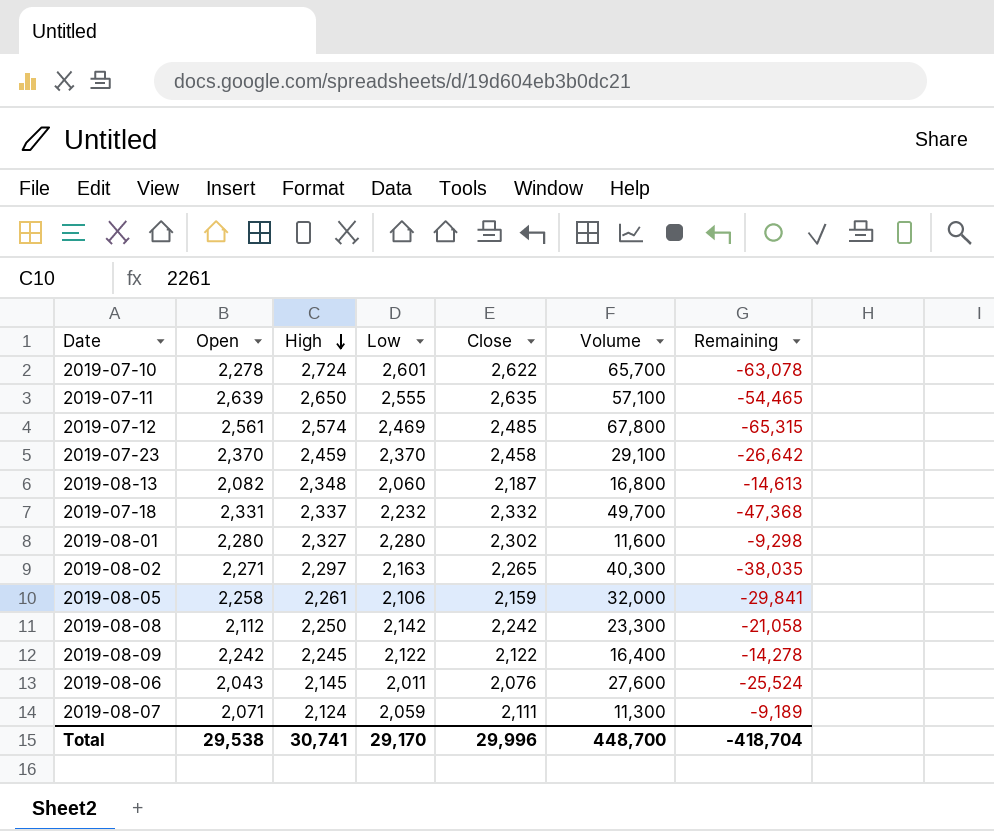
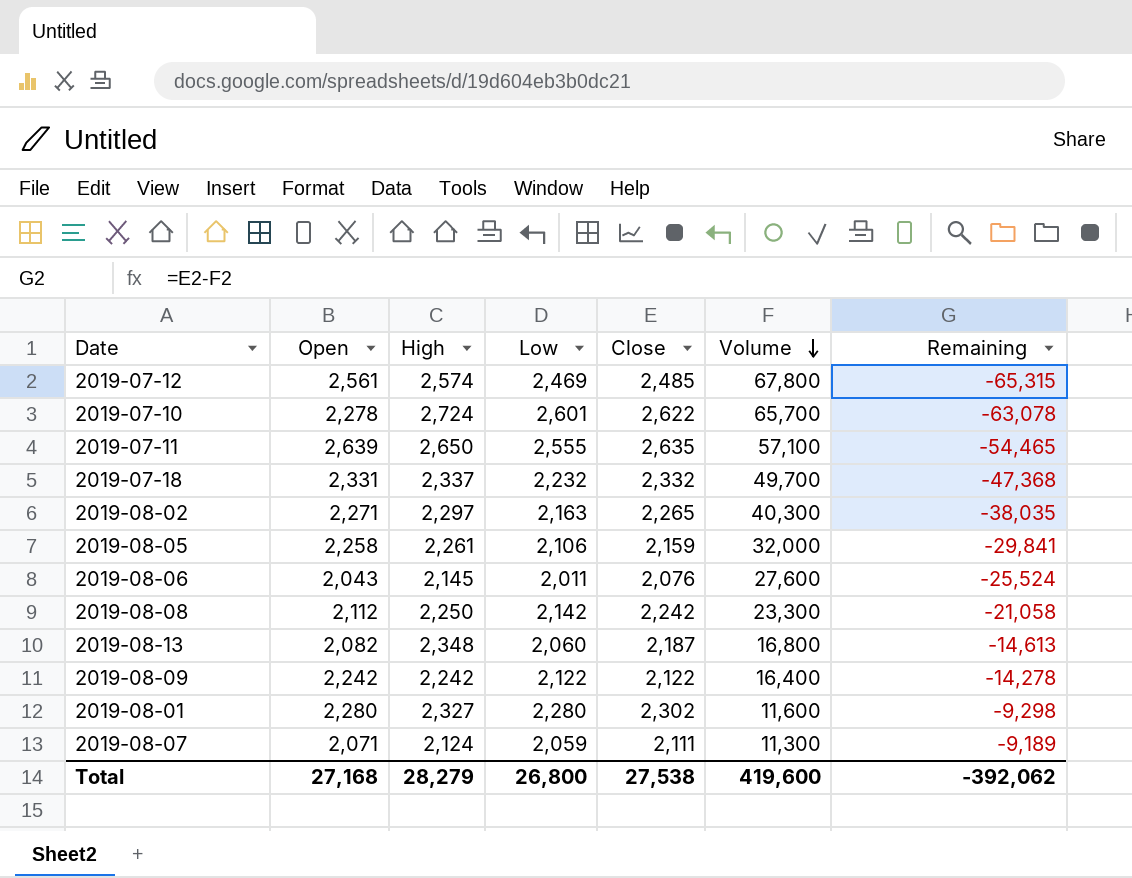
row order: High descending -> Volume descending
row 2019-07-23: 2,370 | 2,459 | 2,370 | 2,458 | 29,100 | -26,642 -> none
2019-08-09 | High: 2,245 -> 2,242
Total | Open: 29,538 -> 27,168
Total | High: 30,741 -> 28,279
Total | Low: 29,170 -> 26,800
Total | Close: 29,996 -> 27,538
Total | Volume: 448,700 -> 419,600
Total | Remaining: -418,704 -> -392,062

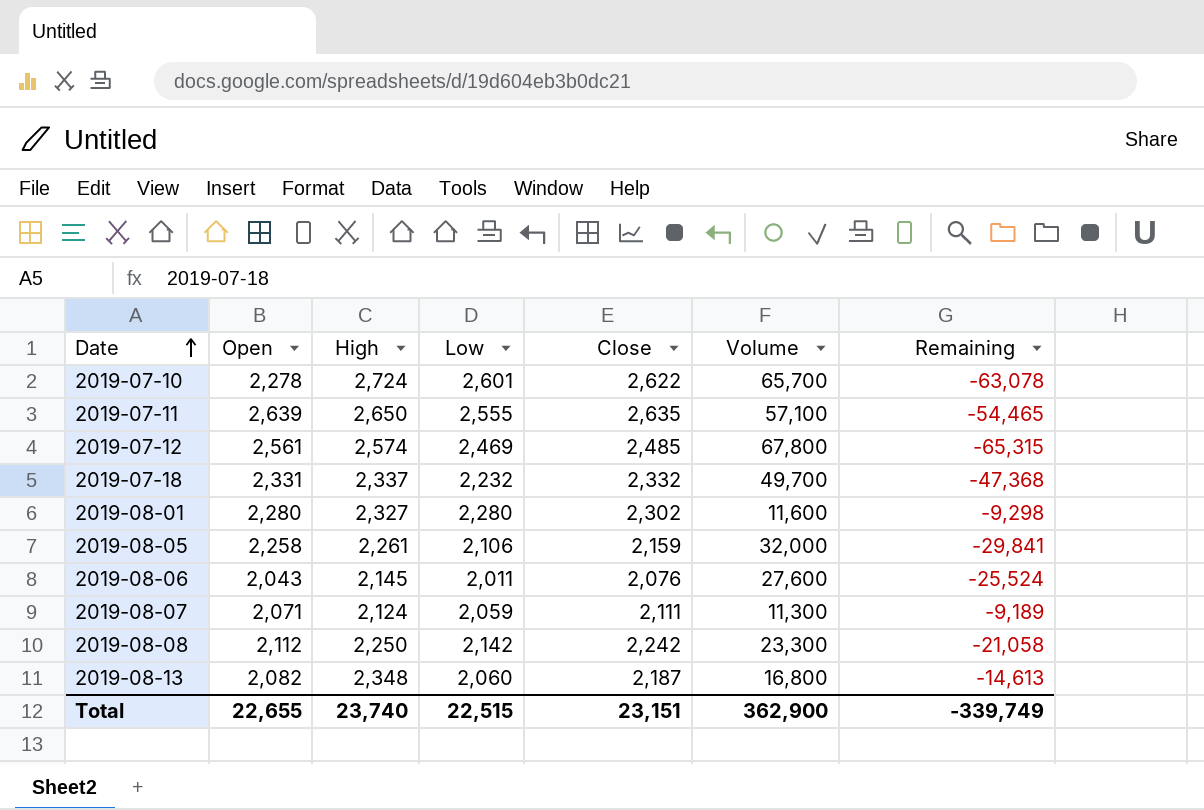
row order: Volume descending -> Date ascending
row 2019-08-02: 2,271 | 2,297 | 2,163 | 2,265 | 40,300 | -38,035 -> none
row 2019-08-09: 2,242 | 2,242 | 2,122 | 2,122 | 16,400 | -14,278 -> none
Total | Open: 27,168 -> 22,655
Total | High: 28,279 -> 23,740
Total | Low: 26,800 -> 22,515
Total | Close: 27,538 -> 23,151
Total | Volume: 419,600 -> 362,900
Total | Remaining: -392,062 -> -339,749

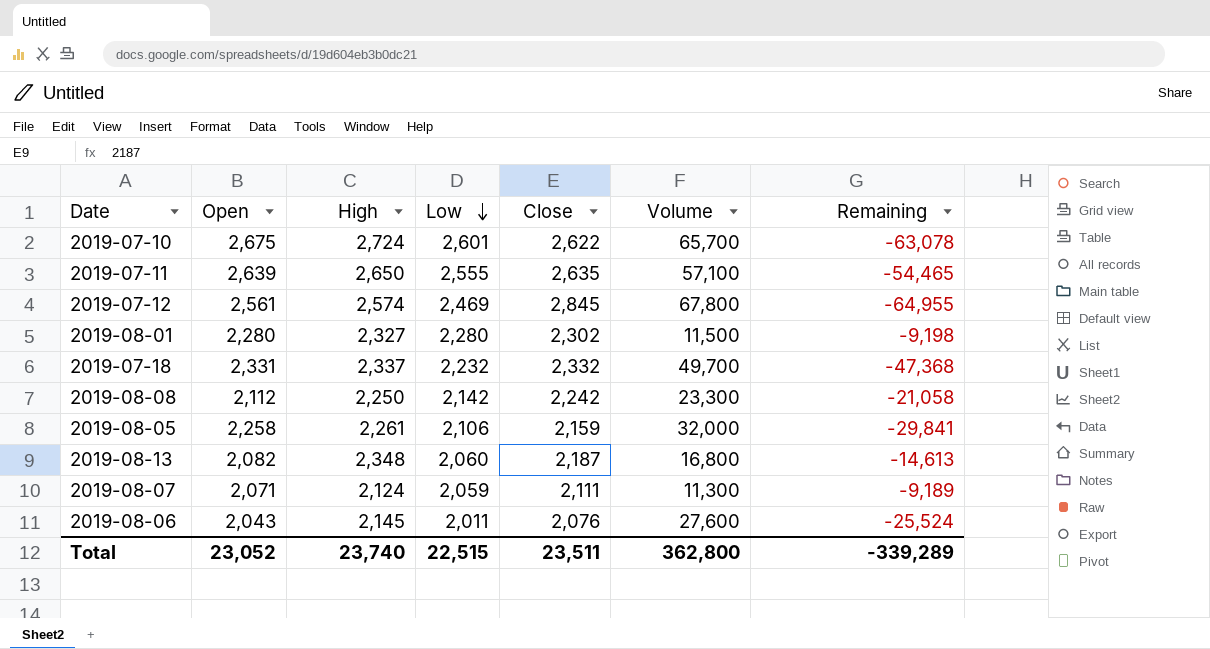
row order: Date ascending -> Low descending
2019-07-10 | Open: 2,278 -> 2,675
2019-07-12 | Close: 2,485 -> 2,845
2019-07-12 | Remaining: -65,315 -> -64,955
2019-08-01 | Volume: 11,600 -> 11,500
2019-08-01 | Remaining: -9,298 -> -9,198
Total | Open: 22,655 -> 23,052
Total | Close: 23,151 -> 23,511
Total | Volume: 362,900 -> 362,800
Total | Remaining: -339,749 -> -339,289

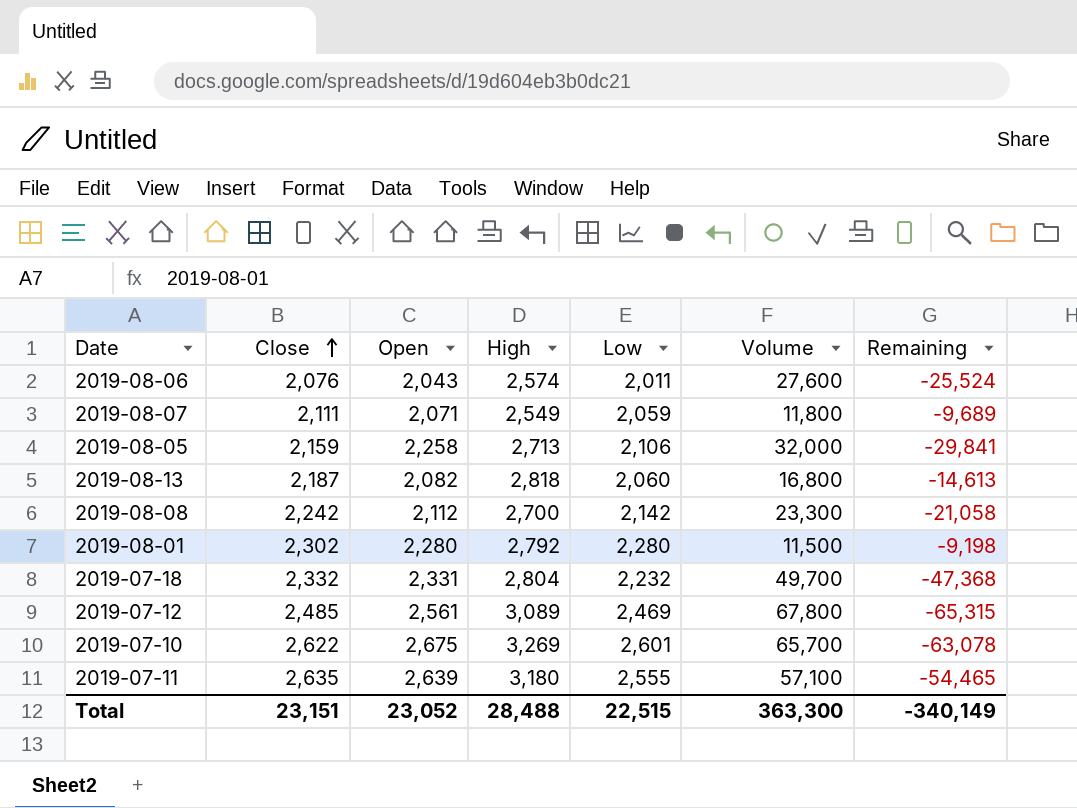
row order: Low descending -> Close ascending
column Close | position: 5 -> 2
2019-08-06 | High: 2,145 -> 2,574
2019-08-07 | High: 2,124 -> 2,549
2019-08-07 | Volume: 11,300 -> 11,800
2019-08-07 | Remaining: -9,189 -> -9,689
2019-08-05 | High: 2,261 -> 2,713
2019-08-13 | High: 2,348 -> 2,818
2019-08-08 | High: 2,250 -> 2,700
2019-08-01 | High: 2,327 -> 2,792
2019-07-18 | High: 2,337 -> 2,804
2019-07-12 | Close: 2,845 -> 2,485
2019-07-12 | High: 2,574 -> 3,089
2019-07-12 | Remaining: -64,955 -> -65,315
2019-07-10 | High: 2,724 -> 3,269
2019-07-11 | High: 2,650 -> 3,180
Total | Close: 23,511 -> 23,151
Total | High: 23,740 -> 28,488
Total | Volume: 362,800 -> 363,300
Total | Remaining: -339,289 -> -340,149

